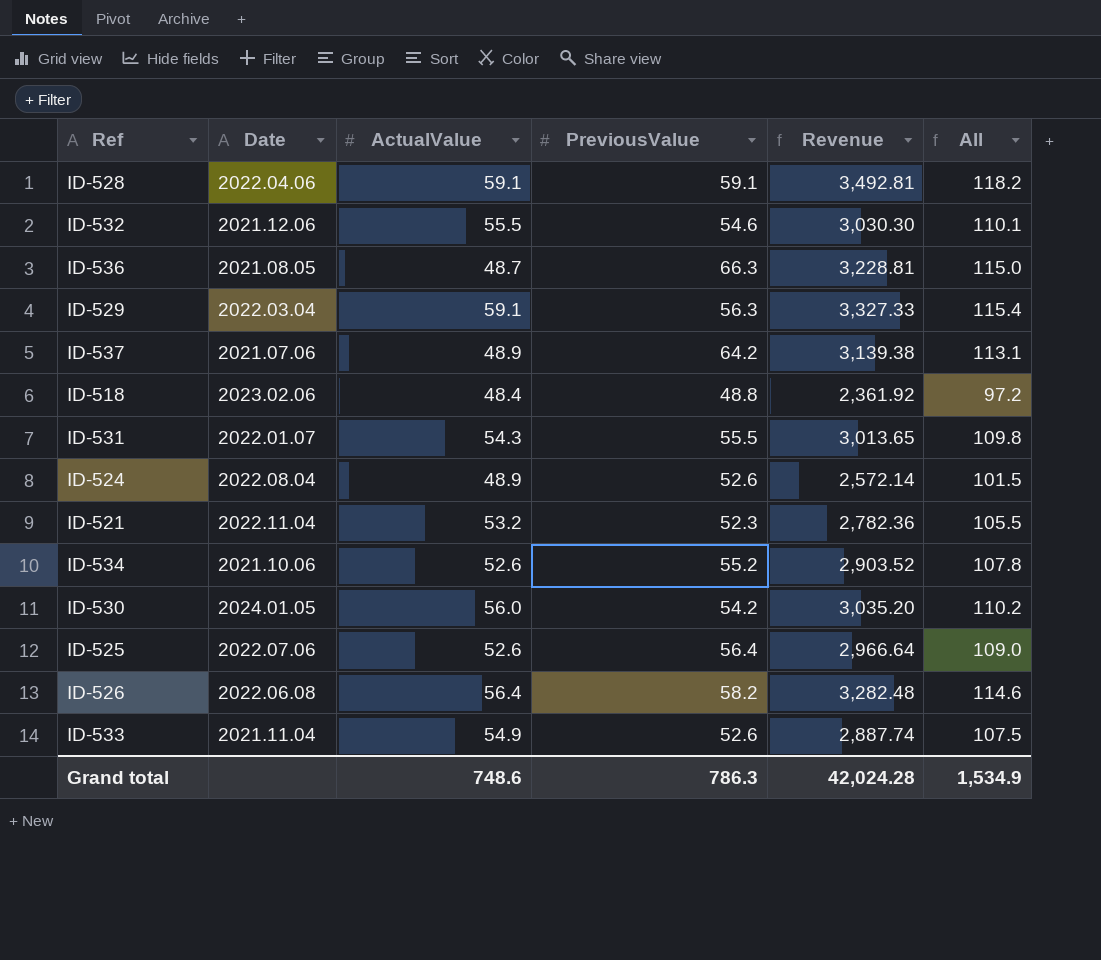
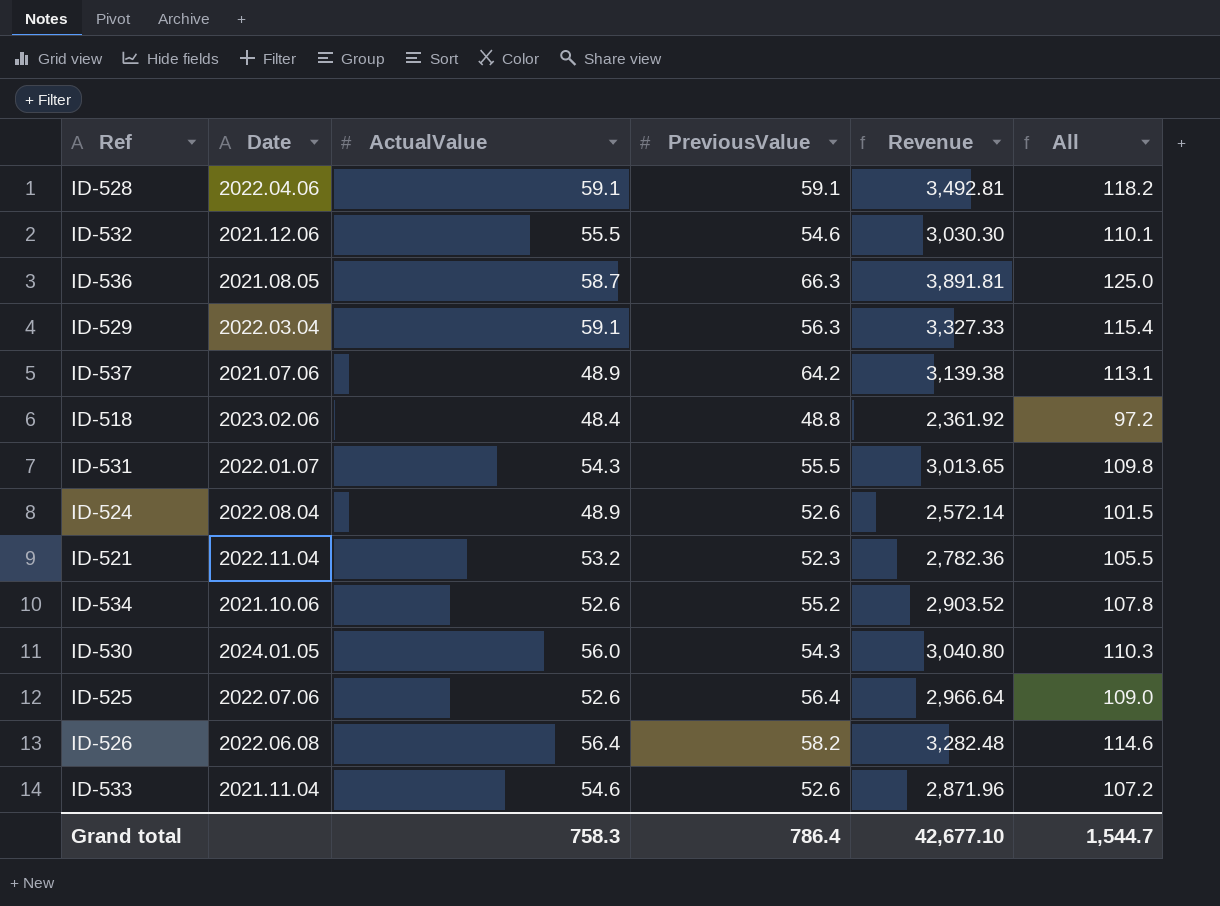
ID-536 | ActualValue: 48.7 -> 58.7
ID-536 | Revenue: 3,228.81 -> 3,891.81
ID-536 | All: 115.0 -> 125.0
ID-530 | PreviousValue: 54.2 -> 54.3
ID-530 | Revenue: 3,035.20 -> 3,040.80
ID-530 | All: 110.2 -> 110.3
ID-533 | ActualValue: 54.9 -> 54.6
ID-533 | Revenue: 2,887.74 -> 2,871.96
ID-533 | All: 107.5 -> 107.2
Grand total | ActualValue: 748.6 -> 758.3
Grand total | PreviousValue: 786.3 -> 786.4
Grand total | Revenue: 42,024.28 -> 42,677.10
Grand total | All: 1,534.9 -> 1,544.7

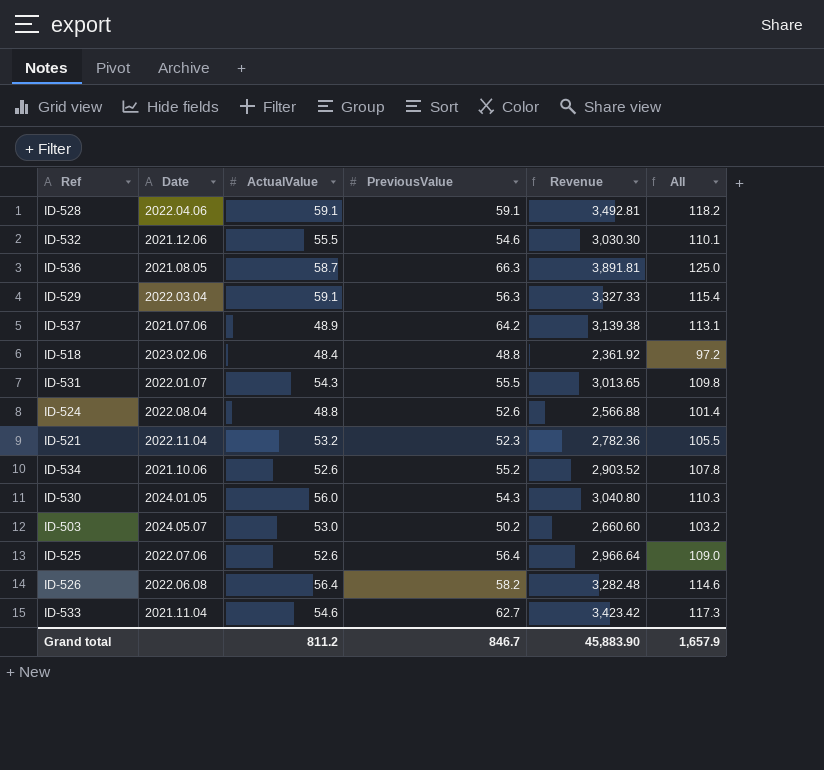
ID-524 | ActualValue: 48.9 -> 48.8
ID-524 | Revenue: 2,572.14 -> 2,566.88
ID-524 | All: 101.5 -> 101.4
row ID-503: none -> 2024.05.07 | 53.0 | 50.2 | 2,660.60 | 103.2
ID-533 | PreviousValue: 52.6 -> 62.7
ID-533 | Revenue: 2,871.96 -> 3,423.42
ID-533 | All: 107.2 -> 117.3
Grand total | ActualValue: 758.3 -> 811.2
Grand total | PreviousValue: 786.4 -> 846.7
Grand total | Revenue: 42,677.10 -> 45,883.90
Grand total | All: 1,544.7 -> 1,657.9

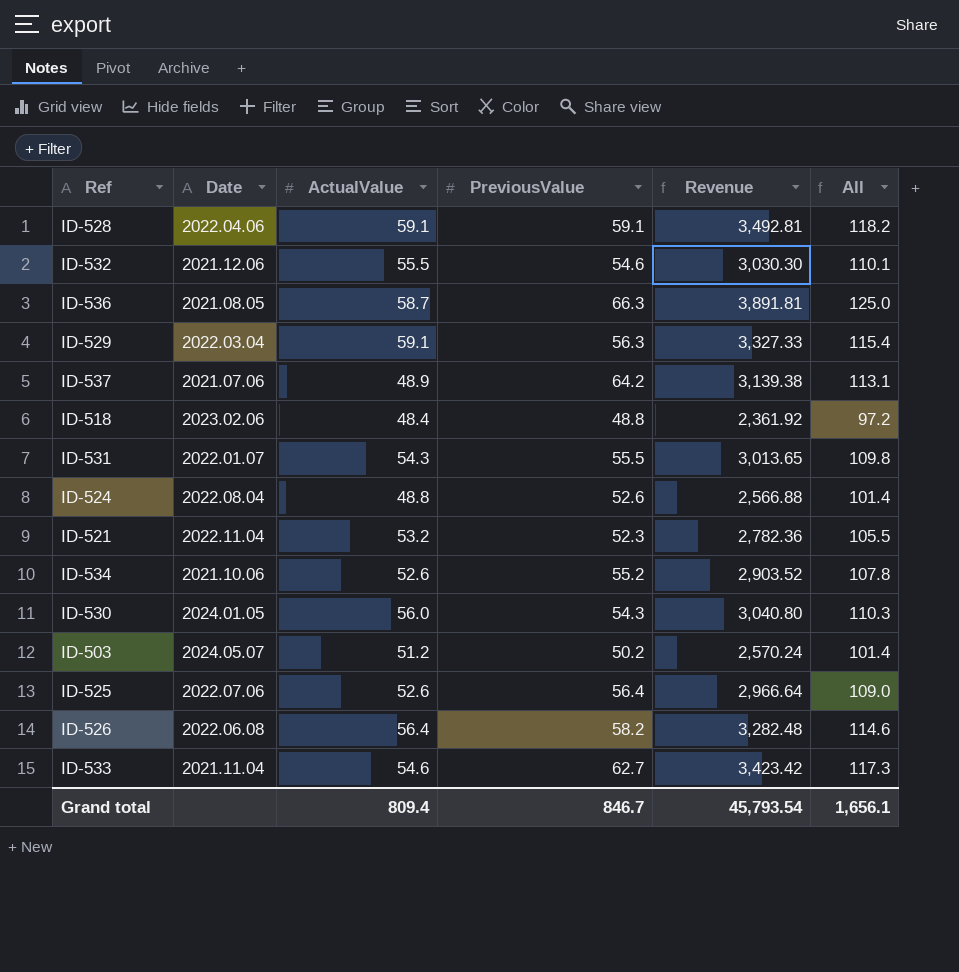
ID-503 | ActualValue: 53.0 -> 51.2
ID-503 | Revenue: 2,660.60 -> 2,570.24
ID-503 | All: 103.2 -> 101.4
Grand total | ActualValue: 811.2 -> 809.4
Grand total | Revenue: 45,883.90 -> 45,793.54
Grand total | All: 1,657.9 -> 1,656.1

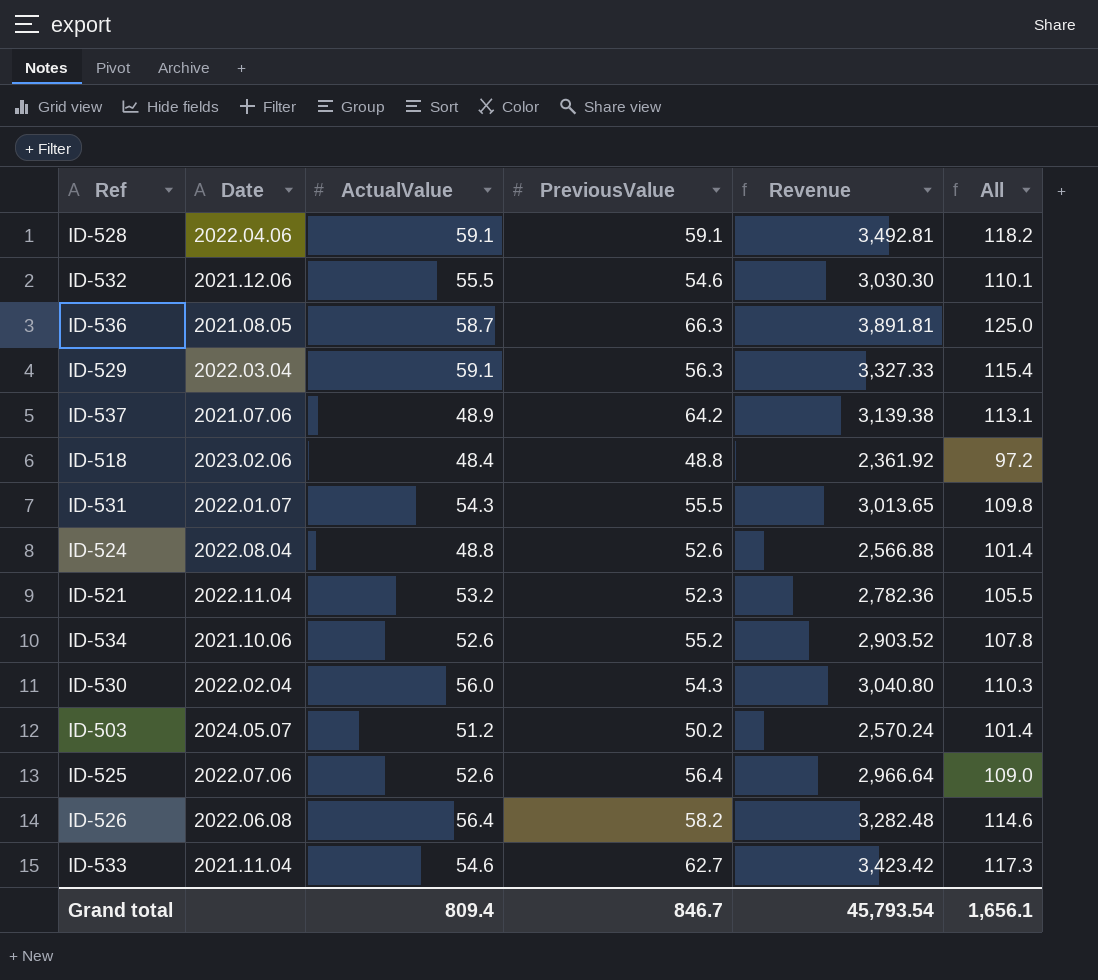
ID-530 | Date: 2024.01.05 -> 2022.02.04

